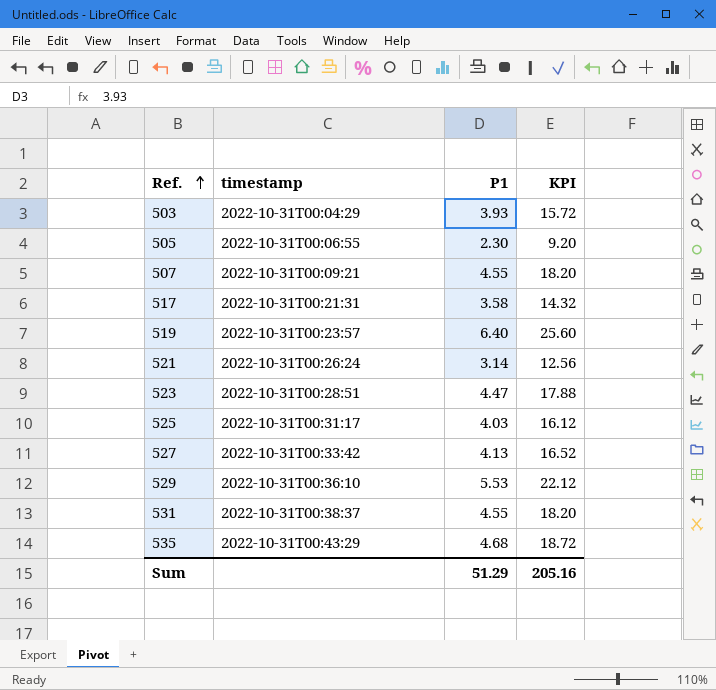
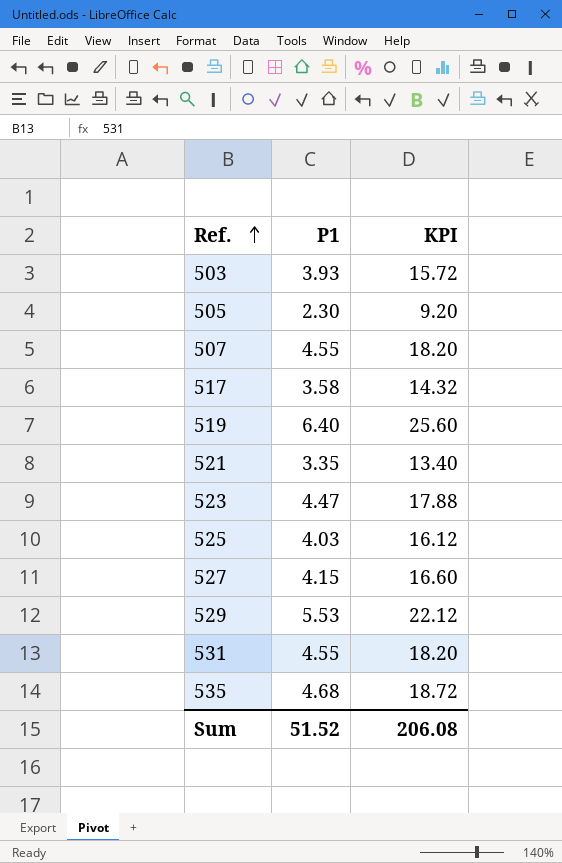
column timestamp | position: 2 -> none
521 | P1: 3.14 -> 3.35
521 | KPI: 12.56 -> 13.40
527 | P1: 4.13 -> 4.15
527 | KPI: 16.52 -> 16.60
Sum | P1: 51.29 -> 51.52
Sum | KPI: 205.16 -> 206.08

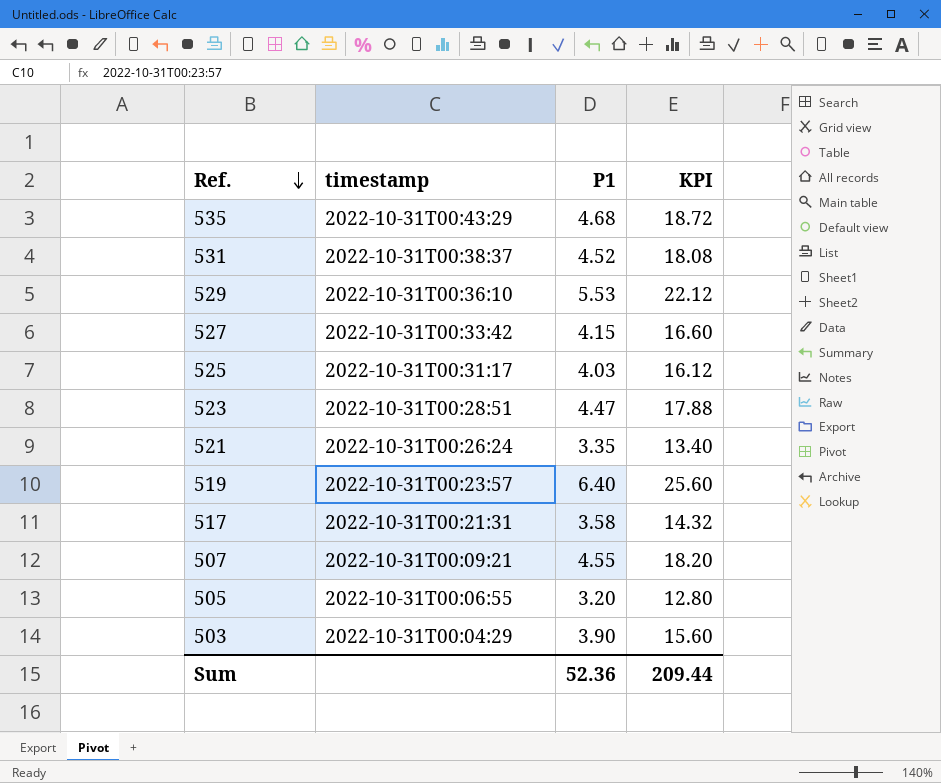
row order: Ref. ascending -> Ref. descending
column timestamp | position: none -> 2
531 | P1: 4.55 -> 4.52
531 | KPI: 18.20 -> 18.08
505 | P1: 2.30 -> 3.20
505 | KPI: 9.20 -> 12.80
503 | P1: 3.93 -> 3.90
503 | KPI: 15.72 -> 15.60
Sum | P1: 51.52 -> 52.36
Sum | KPI: 206.08 -> 209.44

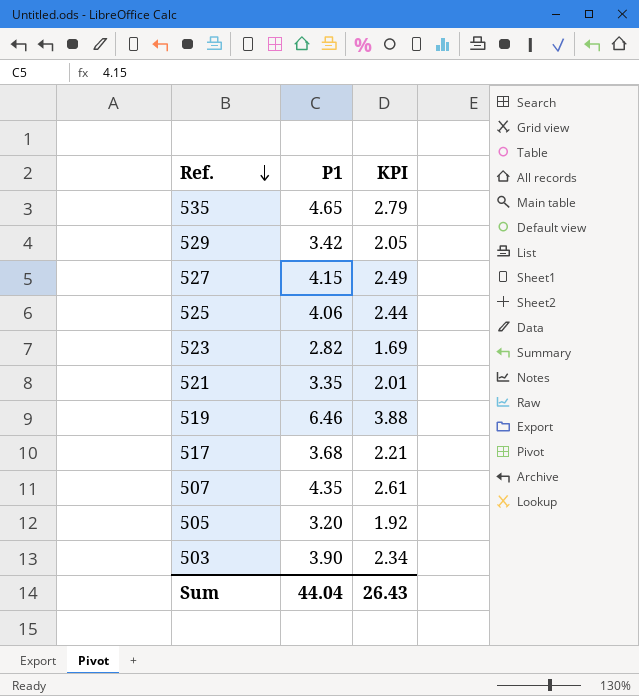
column timestamp | position: 2 -> none
column KPI | formula: [P1] * 4 -> [P1] * 0.6
row 531: 2022-10-31T00:38:37 | 4.52 | 18.08 -> none
535 | P1: 4.68 -> 4.65
529 | P1: 5.53 -> 3.42
525 | P1: 4.03 -> 4.06
523 | P1: 4.47 -> 2.82
519 | P1: 6.40 -> 6.46
517 | P1: 3.58 -> 3.68
507 | P1: 4.55 -> 4.35
Sum | P1: 52.36 -> 44.04
Sum | KPI: 209.44 -> 26.43

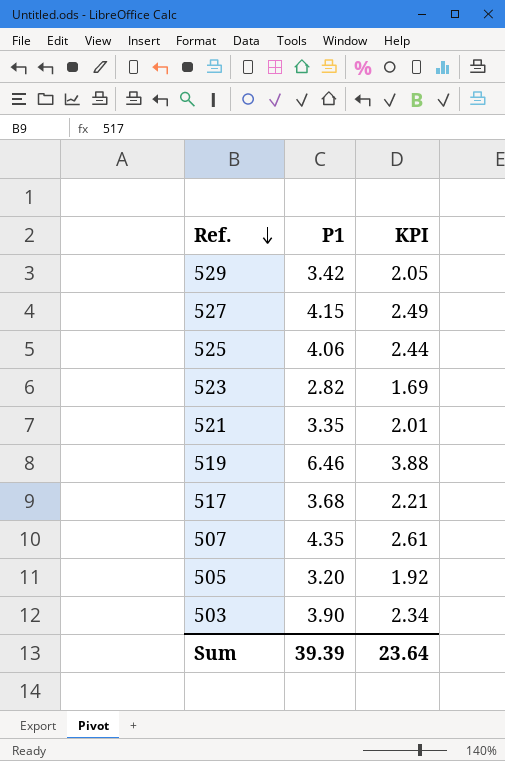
row 535: 4.65 | 2.79 -> none
Sum | P1: 44.04 -> 39.39
Sum | KPI: 26.43 -> 23.64

